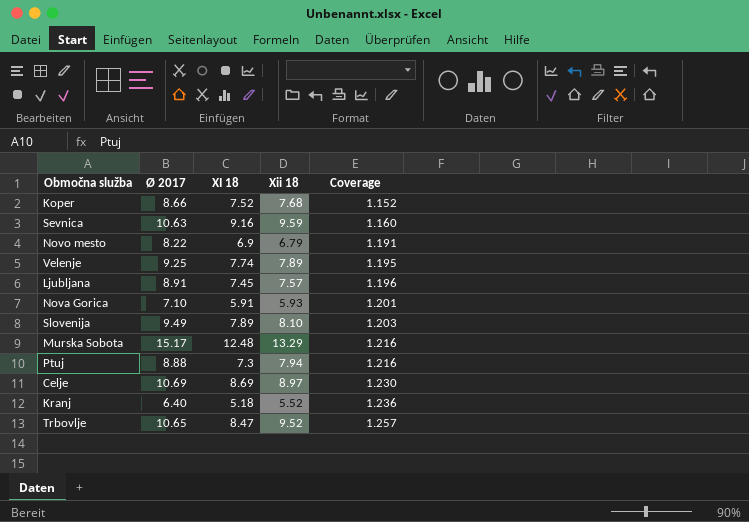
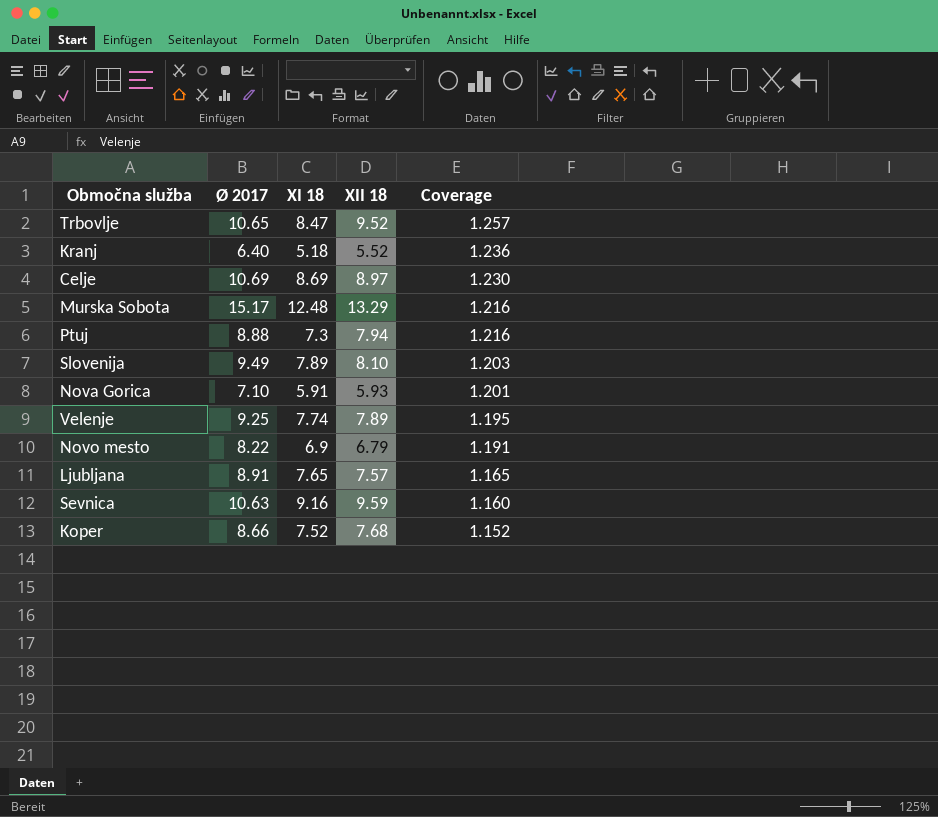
row order: Coverage ascending -> Coverage descending
column name: Xii 18 -> XII 18
Ljubljana | XI 18: 7.45 -> 7.65
Ljubljana | Coverage: 1.196 -> 1.165

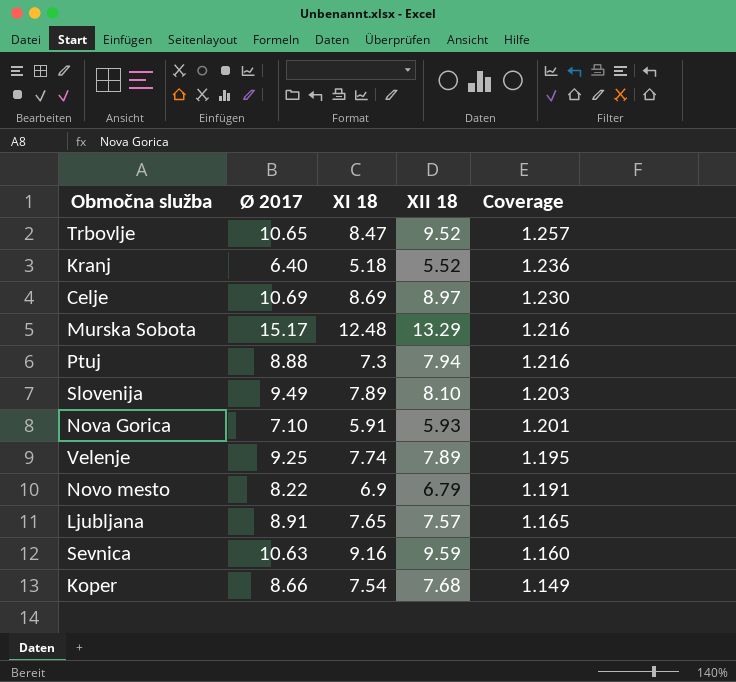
Koper | XI 18: 7.52 -> 7.54
Koper | Coverage: 1.152 -> 1.149

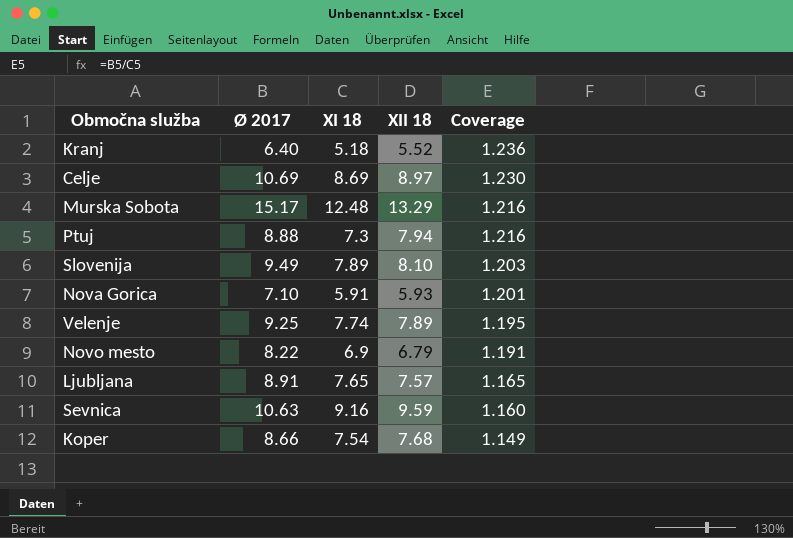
row Trbovlje: 10.65 | 8.47 | 9.52 | 1.257 -> none

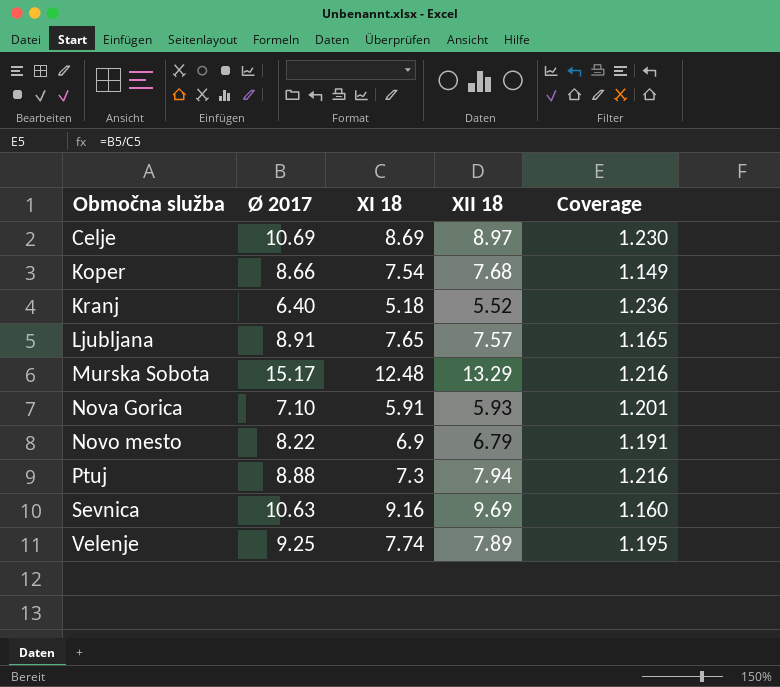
row order: Coverage descending -> Območna služba ascending
row Slovenija: 9.49 | 7.89 | 8.10 | 1.203 -> none
Sevnica | XII 18: 9.59 -> 9.69

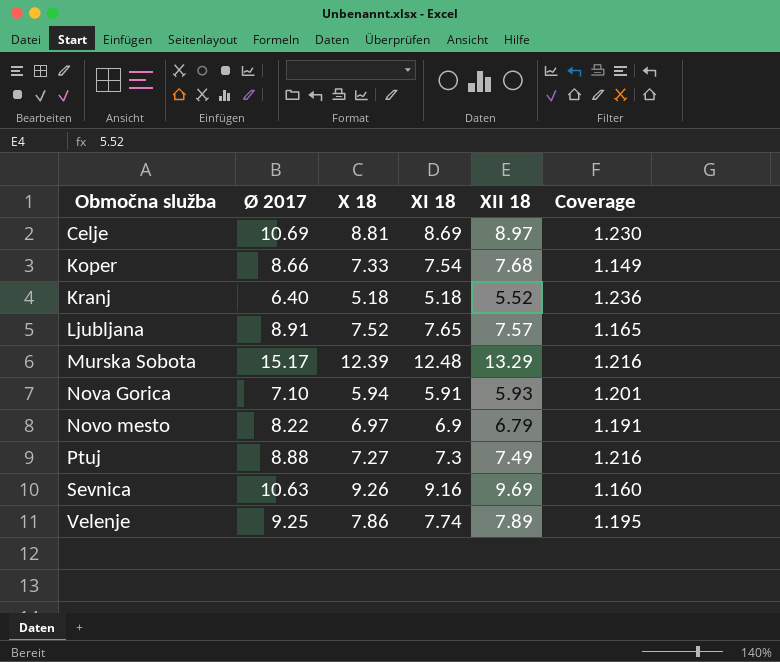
column X 18 | position: none -> 3
Ptuj | XII 18: 7.94 -> 7.49

